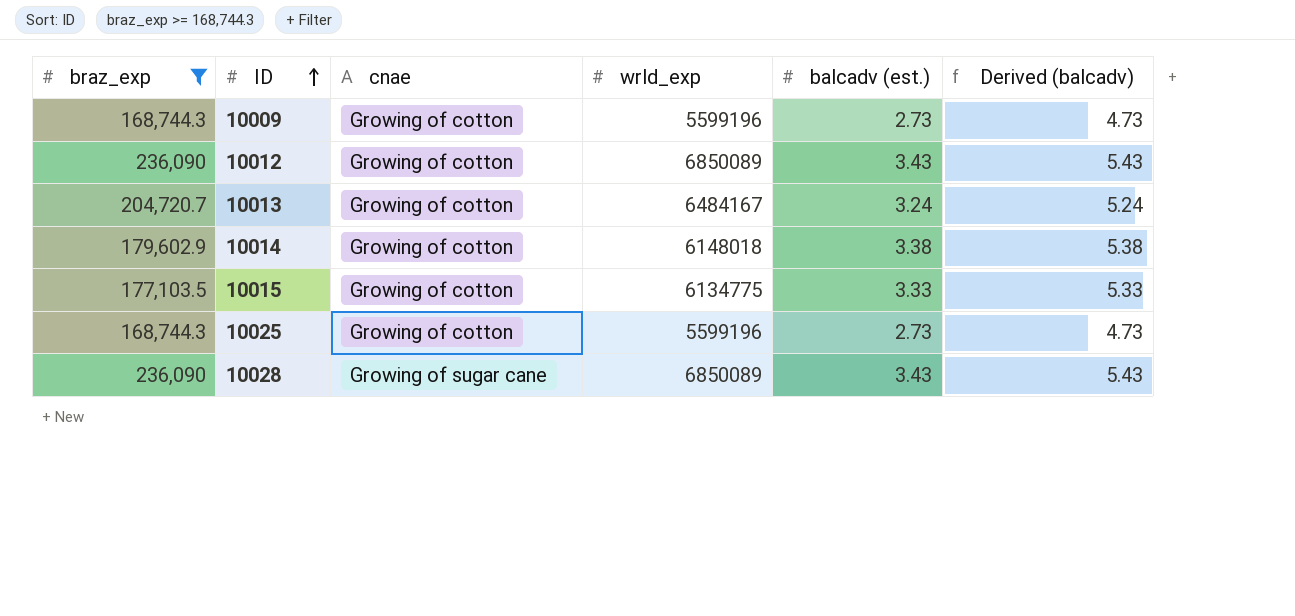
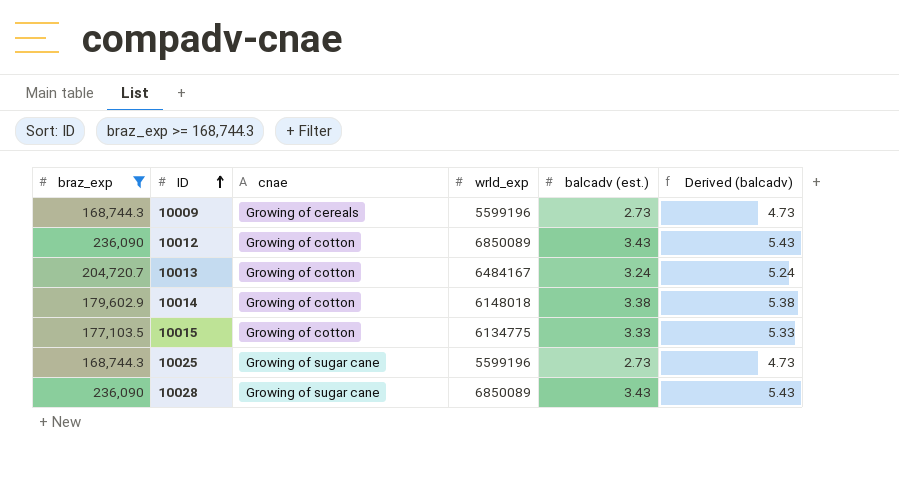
10009 | cnae: Growing of cotton -> Growing of cereals
10025 | cnae: Growing of cotton -> Growing of sugar cane

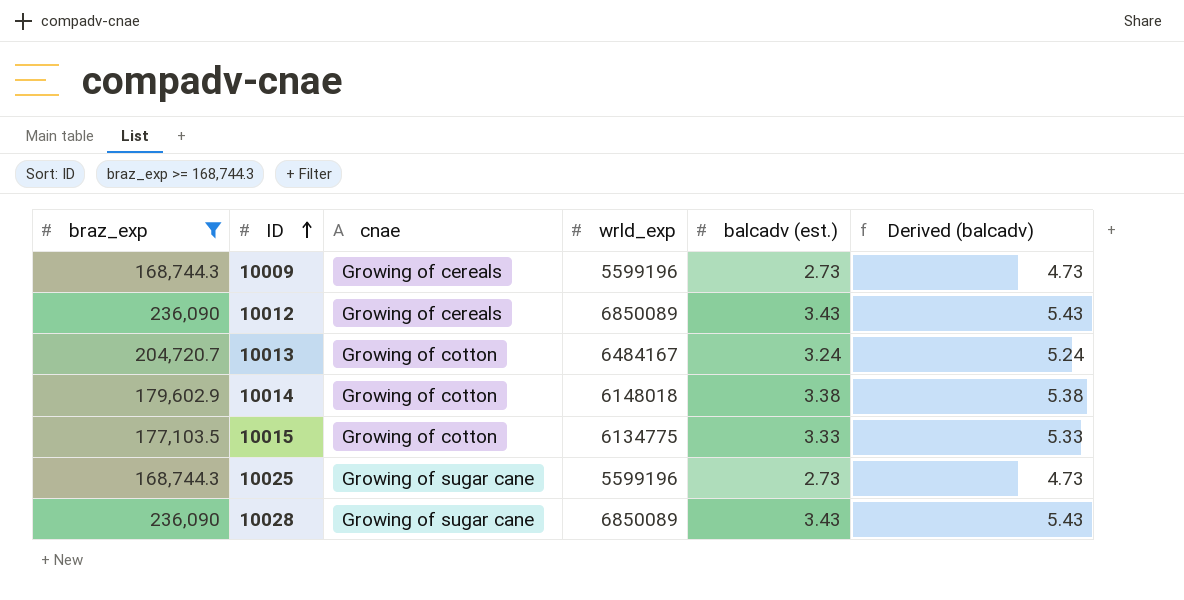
10012 | cnae: Growing of cotton -> Growing of cereals

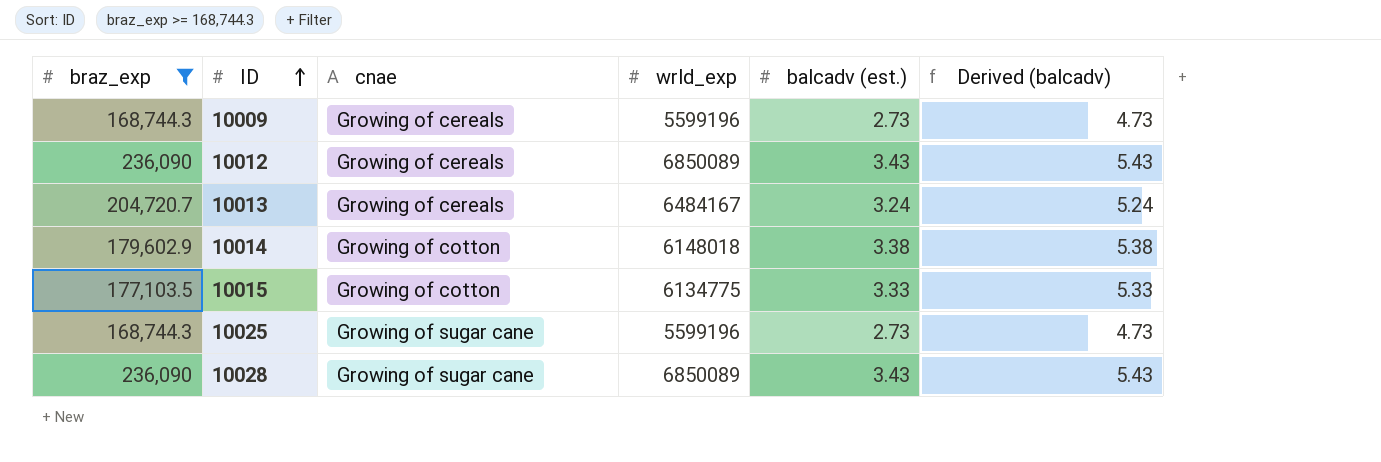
10013 | cnae: Growing of cotton -> Growing of cereals

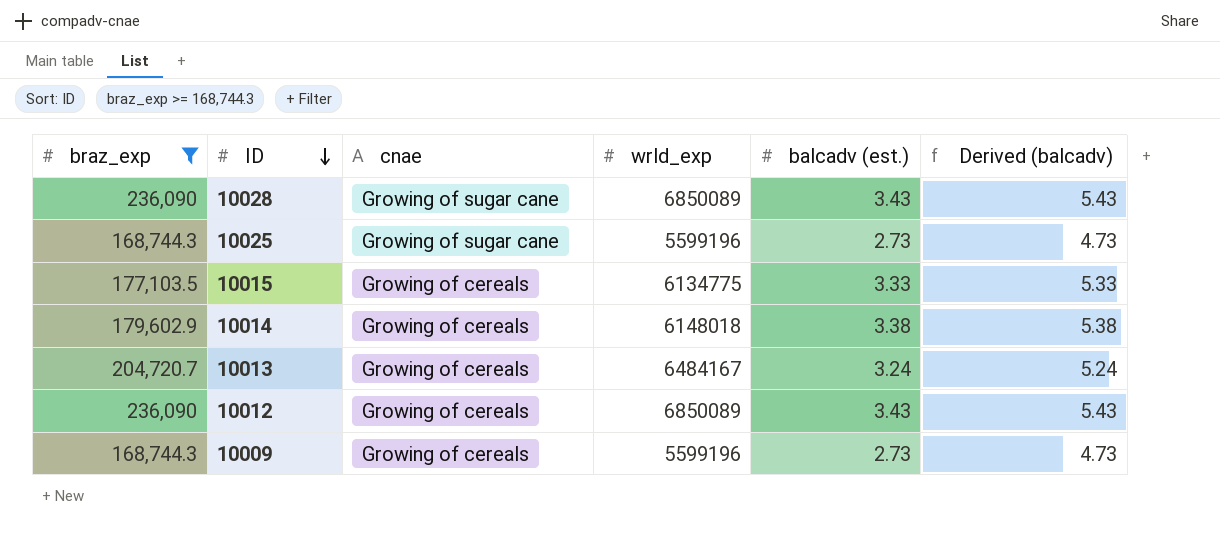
row order: ID ascending -> ID descending
10015 | cnae: Growing of cotton -> Growing of cereals
10014 | cnae: Growing of cotton -> Growing of cereals

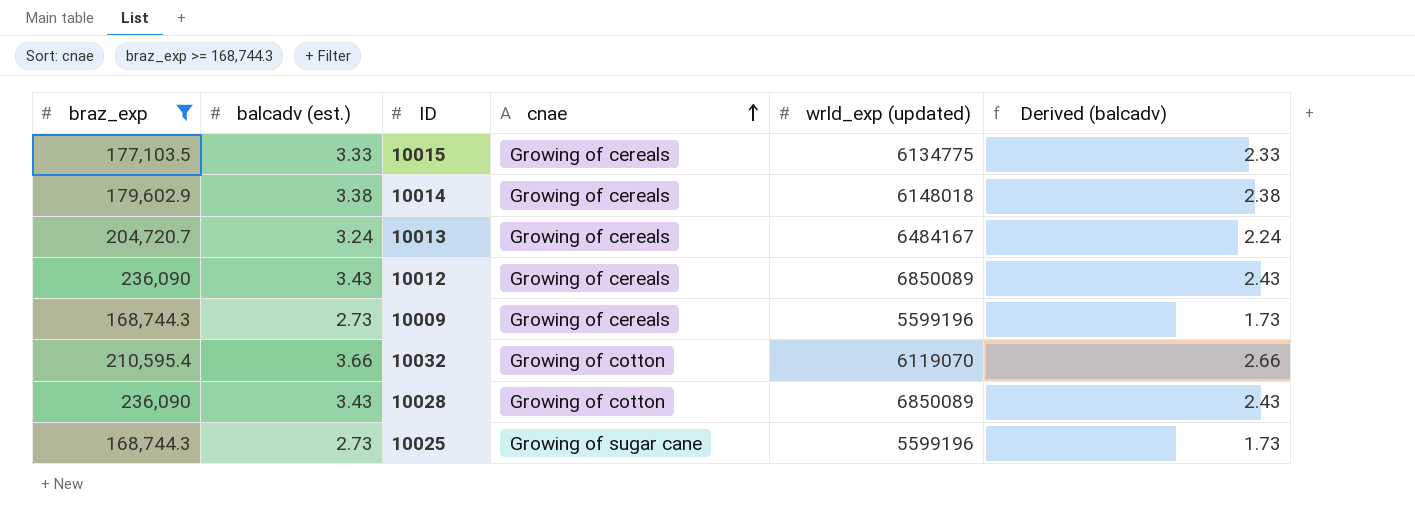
row order: ID descending -> cnae ascending
column balcadv (est.) | position: 5 -> 2
column name: wrld_exp -> wrld_exp (updated)
column Derived (balcadv) | formula: [balcadv (est.)] + 2 -> [balcadv (est.)] - 1
row 10032: none -> 210,595.4 | 3.66 | Growing of cotton | 6119070 | 2.66
10028 | cnae: Growing of sugar cane -> Growing of cotton

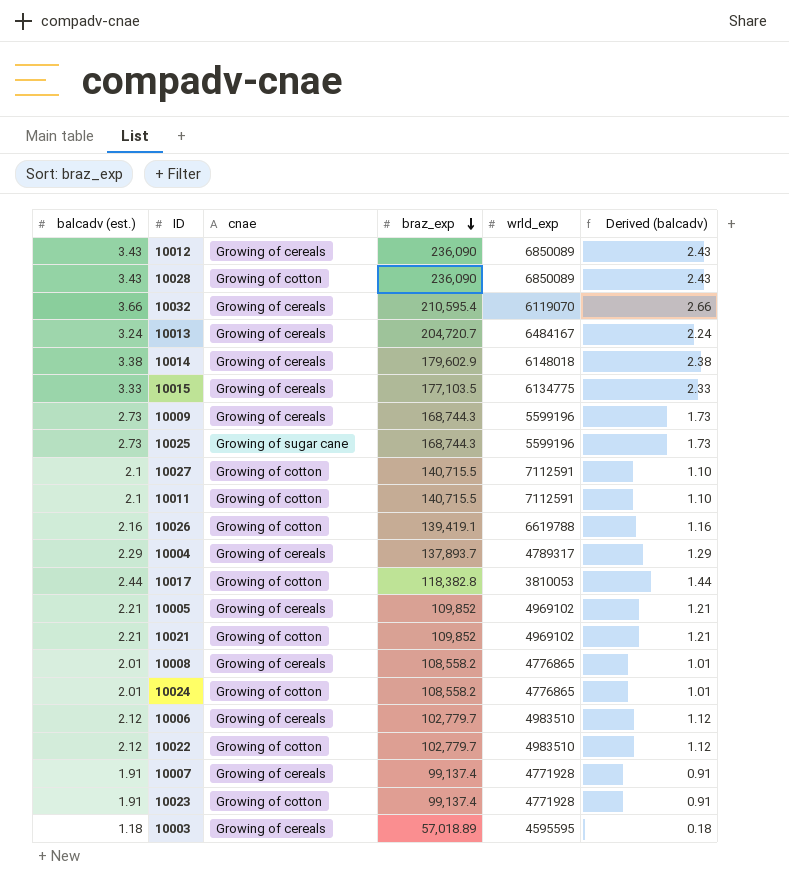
filter: braz_exp >= 168,744.3 -> none
row order: cnae ascending -> braz_exp descending
column braz_exp | position: 1 -> 4
column name: wrld_exp (updated) -> wrld_exp
10032 | cnae: Growing of cotton -> Growing of cereals

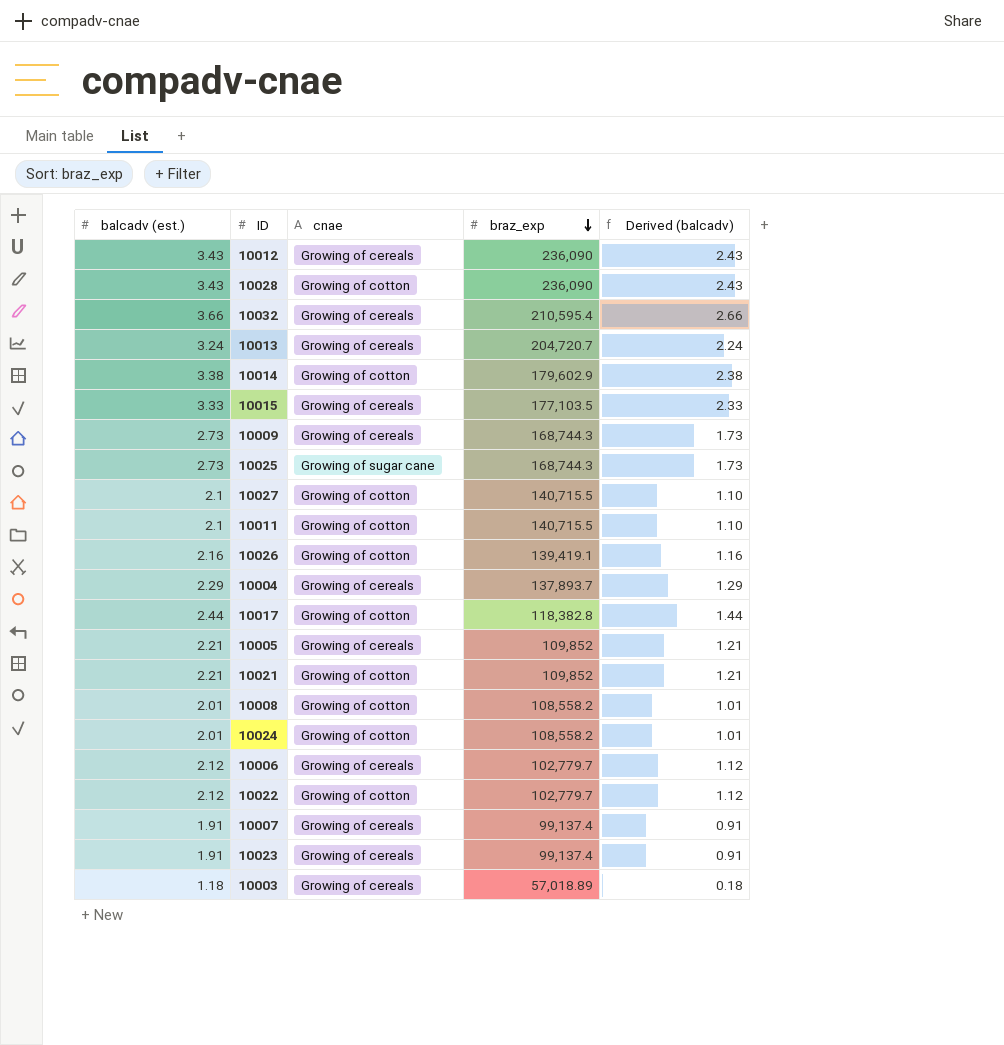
column wrld_exp | position: 5 -> none
10014 | cnae: Growing of cereals -> Growing of cotton
10008 | cnae: Growing of cereals -> Growing of cotton
10023 | cnae: Growing of cotton -> Growing of cereals

